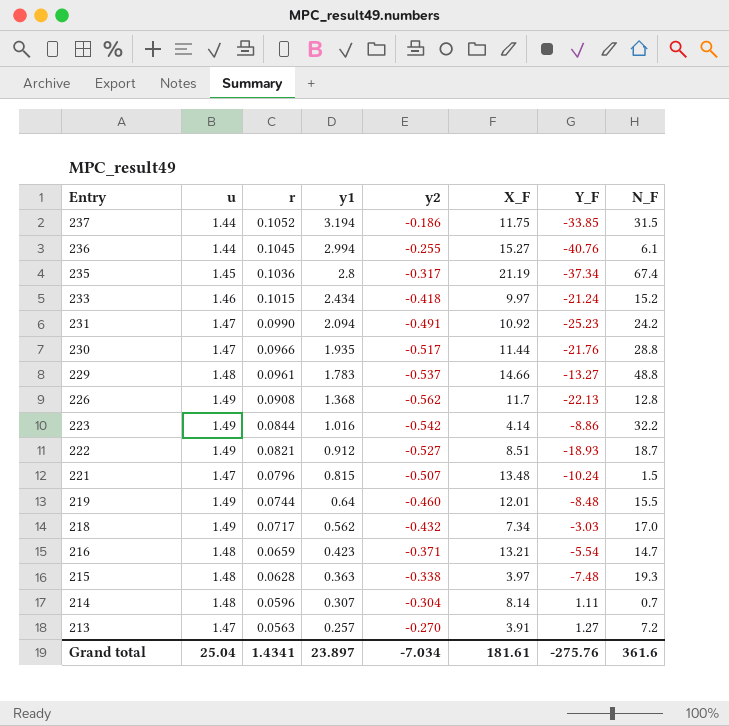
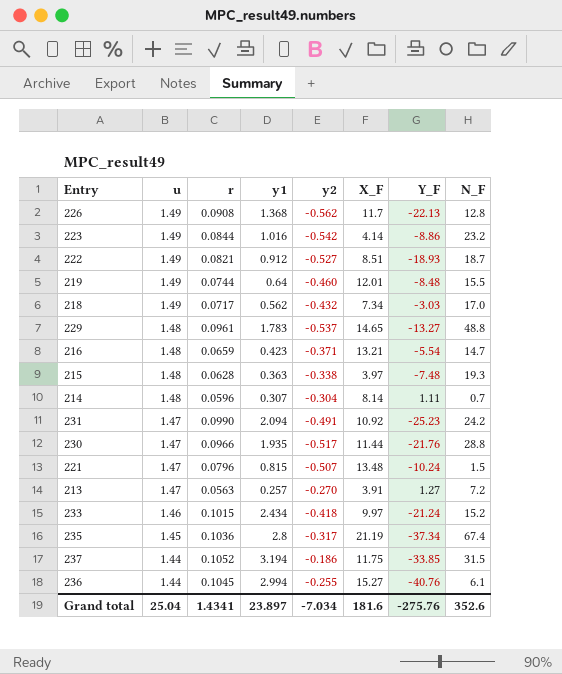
row order: Entry descending -> u descending
223 | N_F: 32.2 -> 23.2
229 | X_F: 14.66 -> 14.65
Grand total | X_F: 181.61 -> 181.6
Grand total | N_F: 361.6 -> 352.6

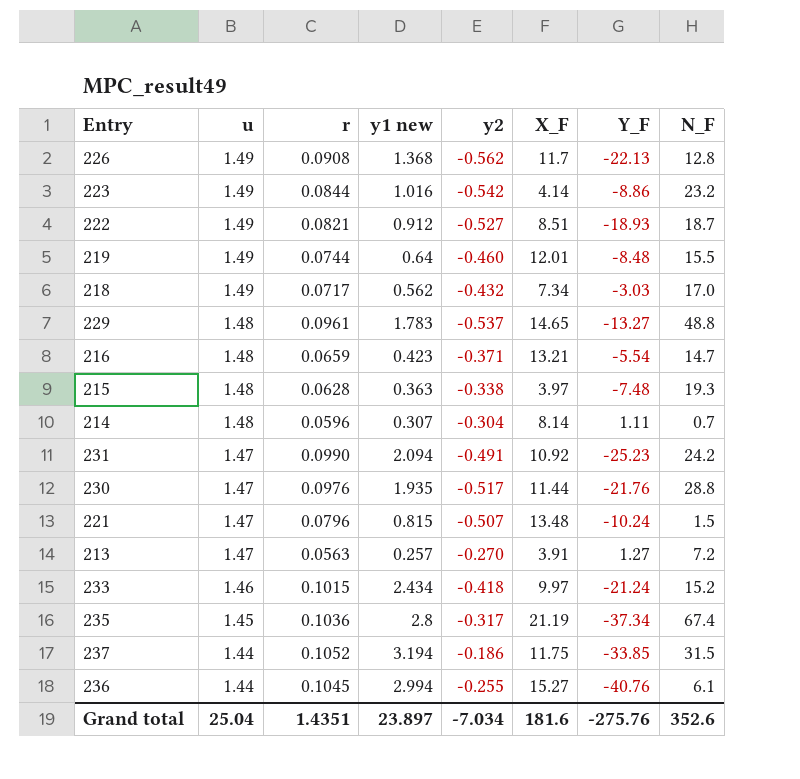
column name: y1 -> y1 new
230 | r: 0.0966 -> 0.0976
Grand total | r: 1.4341 -> 1.4351

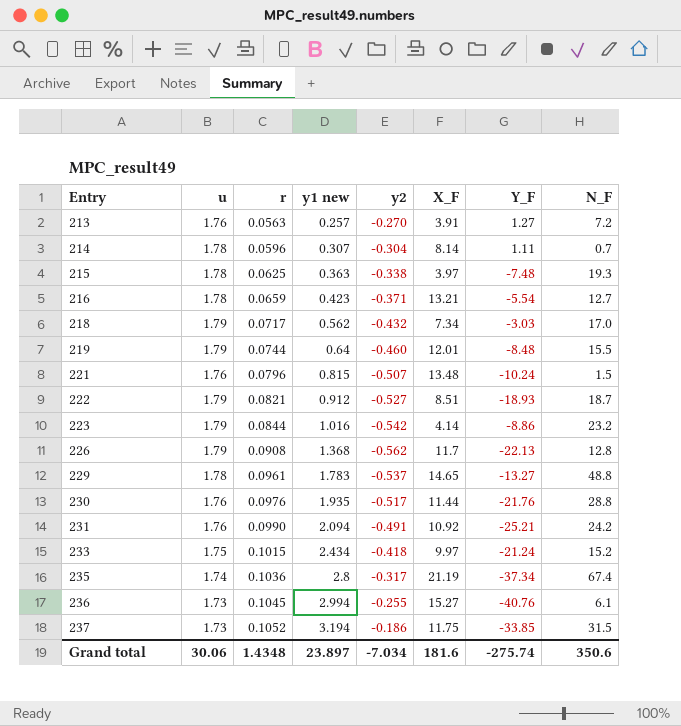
row order: u descending -> Entry ascending
213 | u: 1.47 -> 1.76
214 | u: 1.48 -> 1.78
215 | u: 1.48 -> 1.78
215 | r: 0.0628 -> 0.0625
216 | u: 1.48 -> 1.78
216 | N_F: 14.7 -> 12.7
218 | u: 1.49 -> 1.79
219 | u: 1.49 -> 1.79
221 | u: 1.47 -> 1.76
222 | u: 1.49 -> 1.79
223 | u: 1.49 -> 1.79
226 | u: 1.49 -> 1.79
229 | u: 1.48 -> 1.78
230 | u: 1.47 -> 1.76
231 | u: 1.47 -> 1.76
231 | Y_F: -25.23 -> -25.21
233 | u: 1.46 -> 1.75
235 | u: 1.45 -> 1.74
236 | u: 1.44 -> 1.73
237 | u: 1.44 -> 1.73
Grand total | u: 25.04 -> 30.06
Grand total | r: 1.4351 -> 1.4348
Grand total | Y_F: -275.76 -> -275.74
Grand total | N_F: 352.6 -> 350.6

